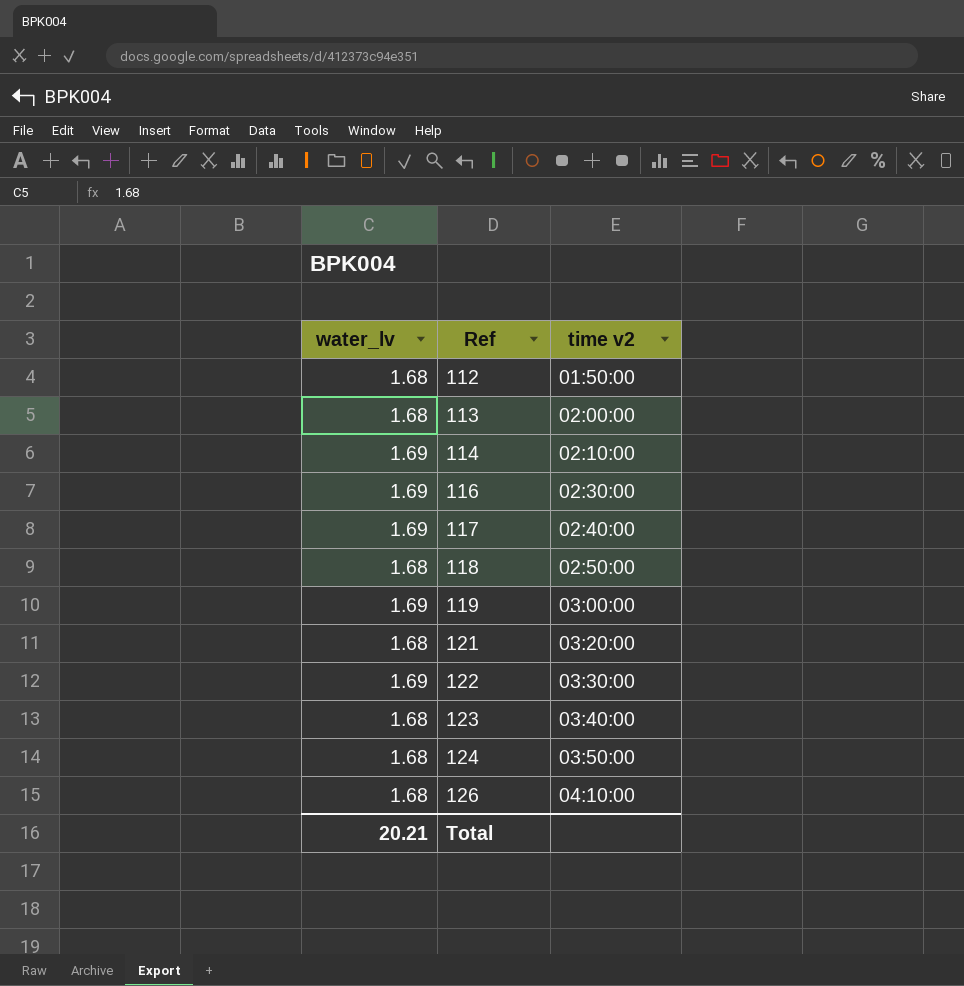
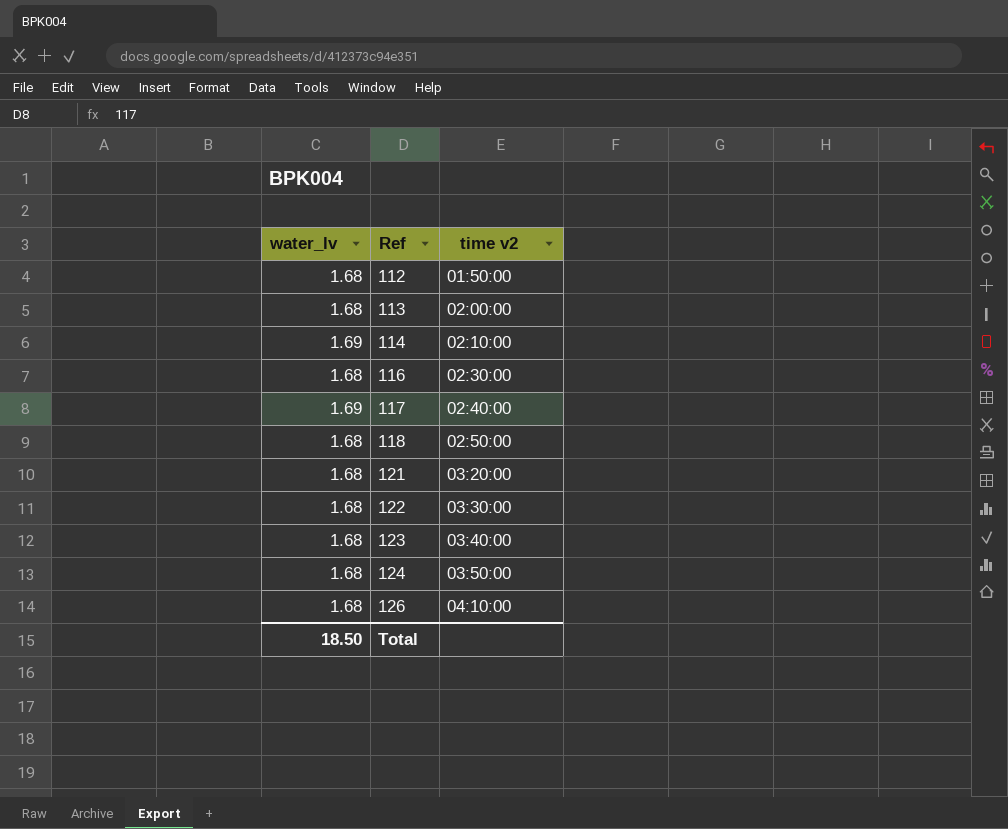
row 119: 1.69 | 03:00:00 -> none
116 | water_lv: 1.69 -> 1.68
122 | water_lv: 1.69 -> 1.68
Total | water_lv: 20.21 -> 18.50

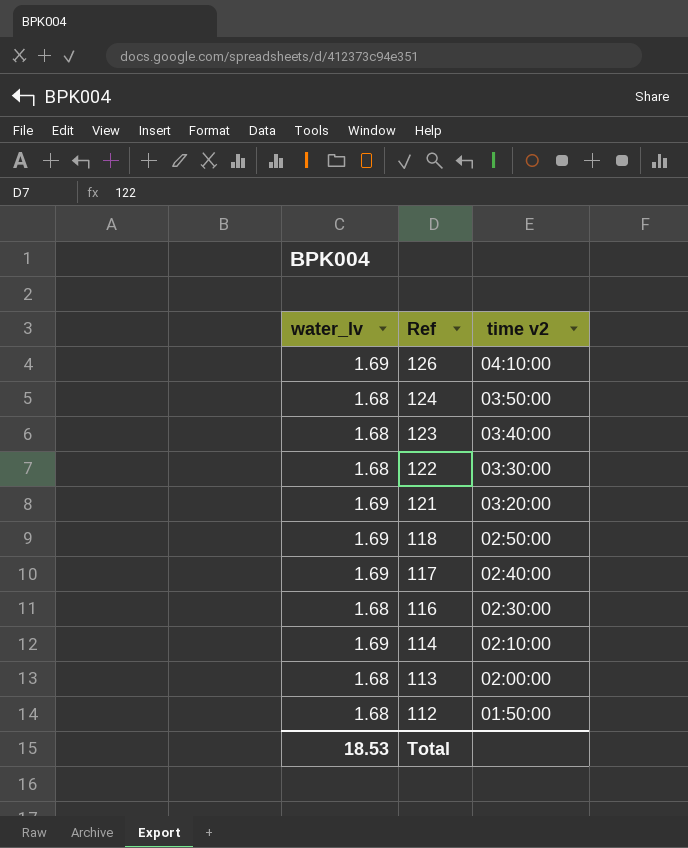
row order: Ref ascending -> Ref descending
126 | water_lv: 1.68 -> 1.69
121 | water_lv: 1.68 -> 1.69
118 | water_lv: 1.68 -> 1.69
Total | water_lv: 18.50 -> 18.53

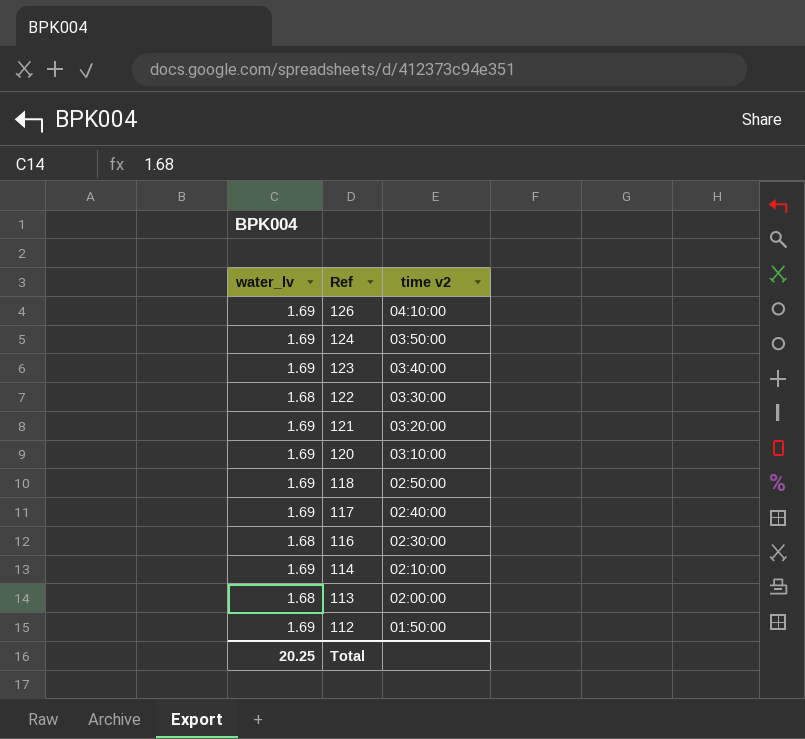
124 | water_lv: 1.68 -> 1.69
123 | water_lv: 1.68 -> 1.69
row 120: none -> 1.69 | 03:10:00
112 | water_lv: 1.68 -> 1.69
Total | water_lv: 18.53 -> 20.25

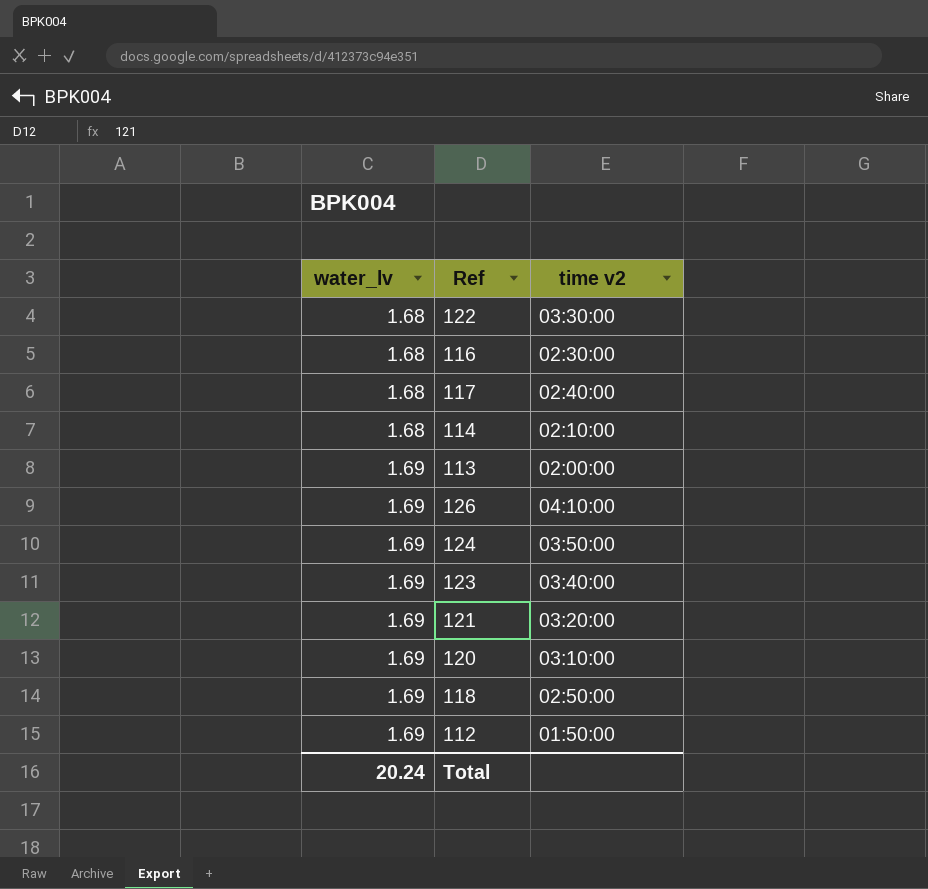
row order: Ref descending -> water_lv ascending
117 | water_lv: 1.69 -> 1.68
114 | water_lv: 1.69 -> 1.68
113 | water_lv: 1.68 -> 1.69
Total | water_lv: 20.25 -> 20.24

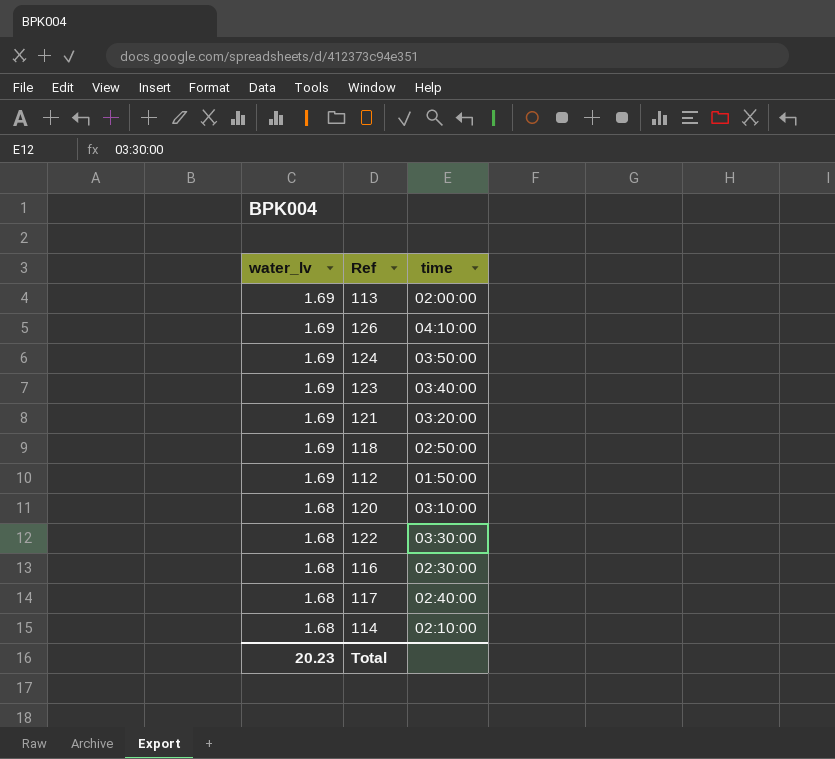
row order: water_lv ascending -> water_lv descending
column name: time v2 -> time
120 | water_lv: 1.69 -> 1.68
Total | water_lv: 20.24 -> 20.23

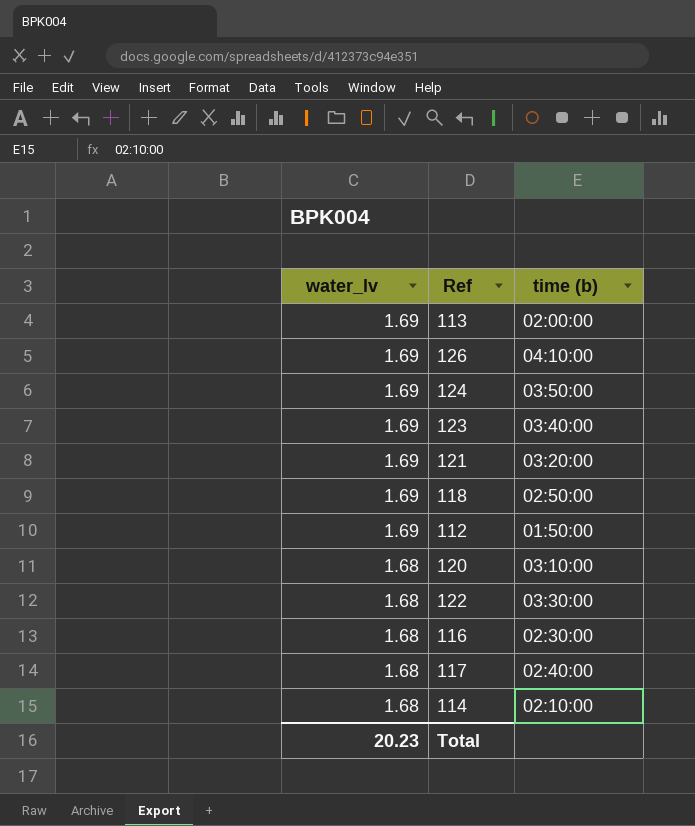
column name: time -> time (b)

